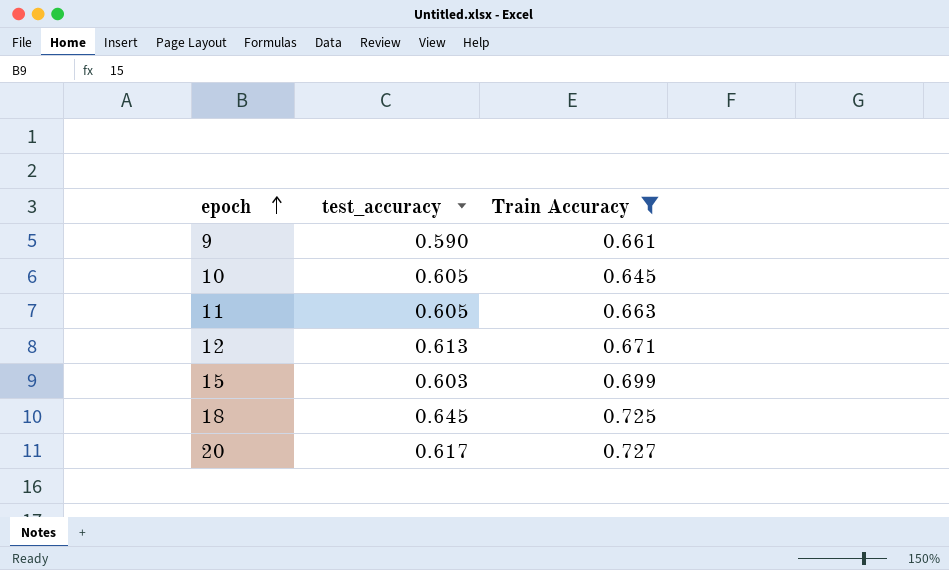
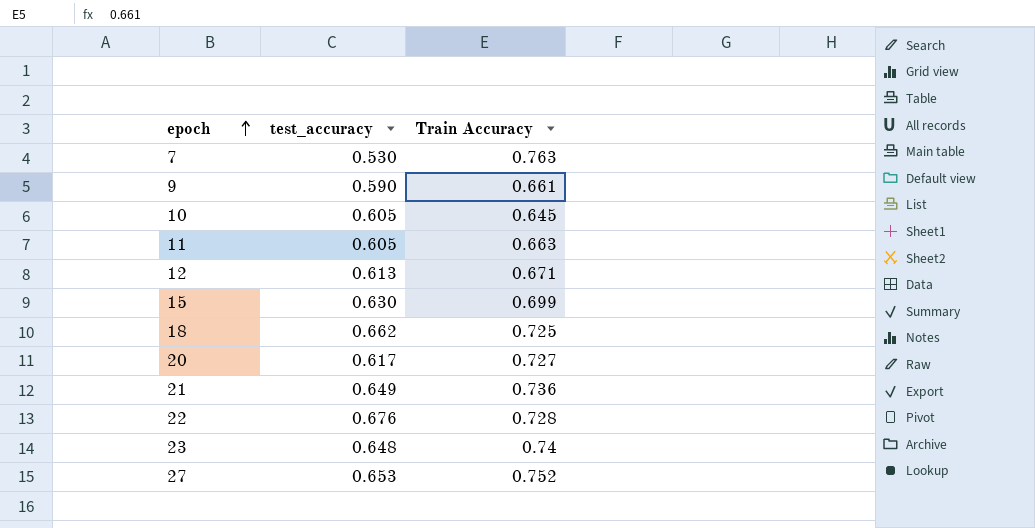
filter: Train Accuracy <= 0.727 -> none
15 | test_accuracy: 0.603 -> 0.630
18 | test_accuracy: 0.645 -> 0.662

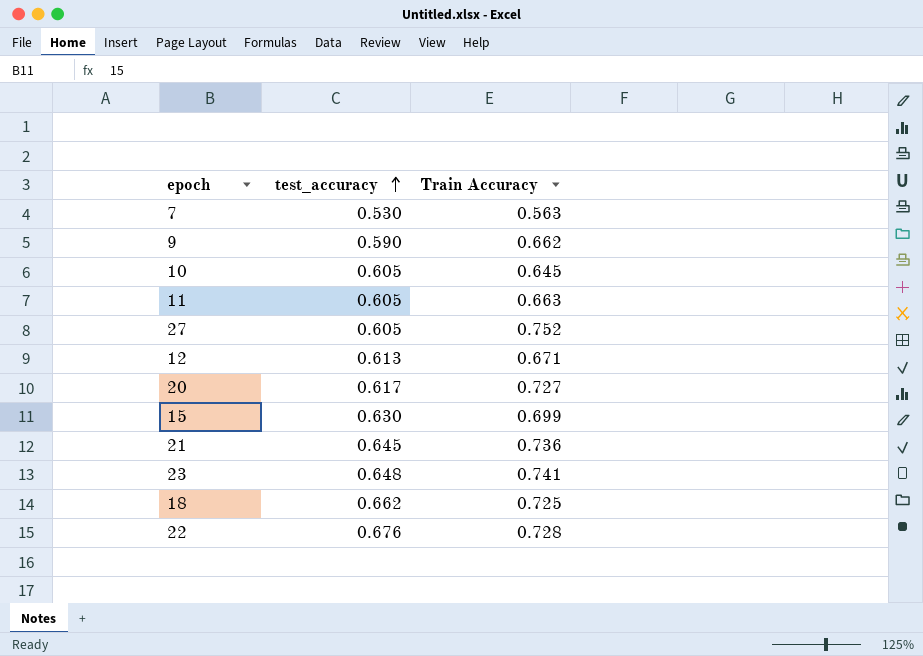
row order: epoch ascending -> test_accuracy ascending
7 | Train Accuracy: 0.763 -> 0.563
9 | Train Accuracy: 0.661 -> 0.662
27 | test_accuracy: 0.653 -> 0.605
21 | test_accuracy: 0.649 -> 0.645
23 | Train Accuracy: 0.74 -> 0.741

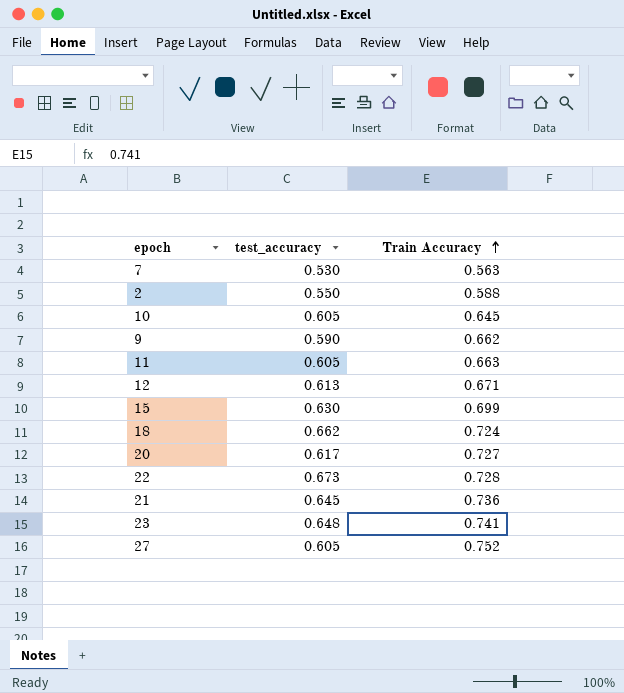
row order: test_accuracy ascending -> Train Accuracy ascending
row 2: none -> 0.550 | 0.588
18 | Train Accuracy: 0.725 -> 0.724
22 | test_accuracy: 0.676 -> 0.673

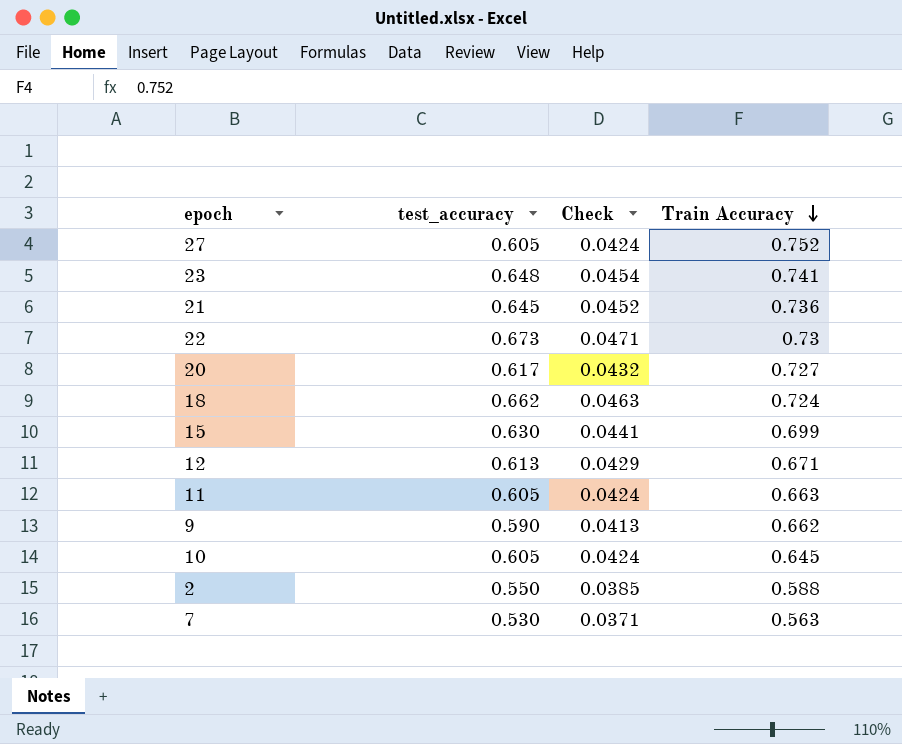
row order: Train Accuracy ascending -> Train Accuracy descending
column Check | formula: none -> [test_accuracy] * 0.07
22 | Train Accuracy: 0.728 -> 0.73

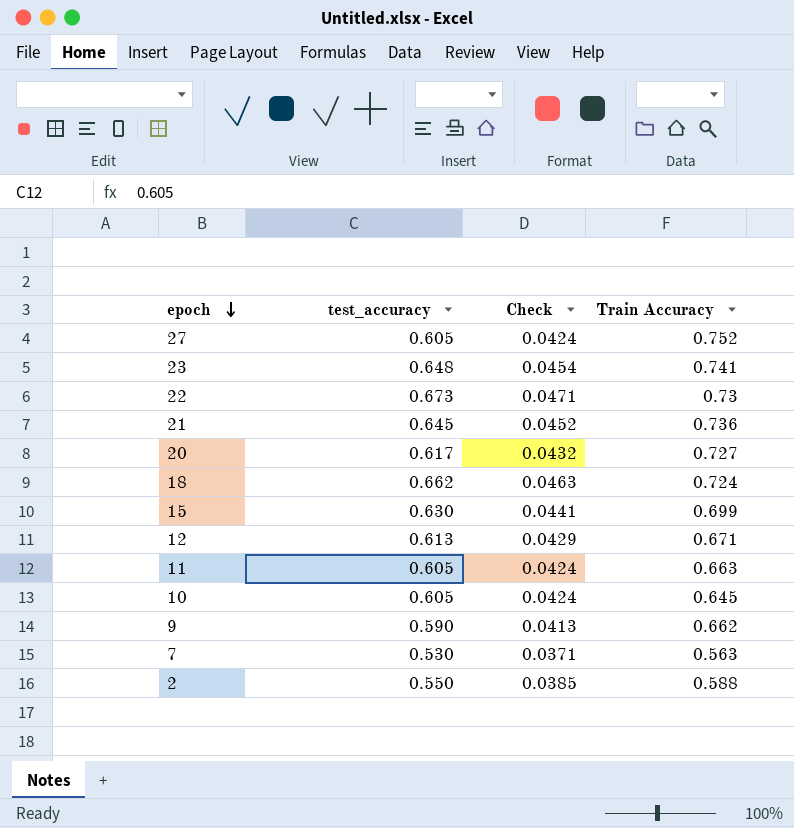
row order: Train Accuracy descending -> epoch descending

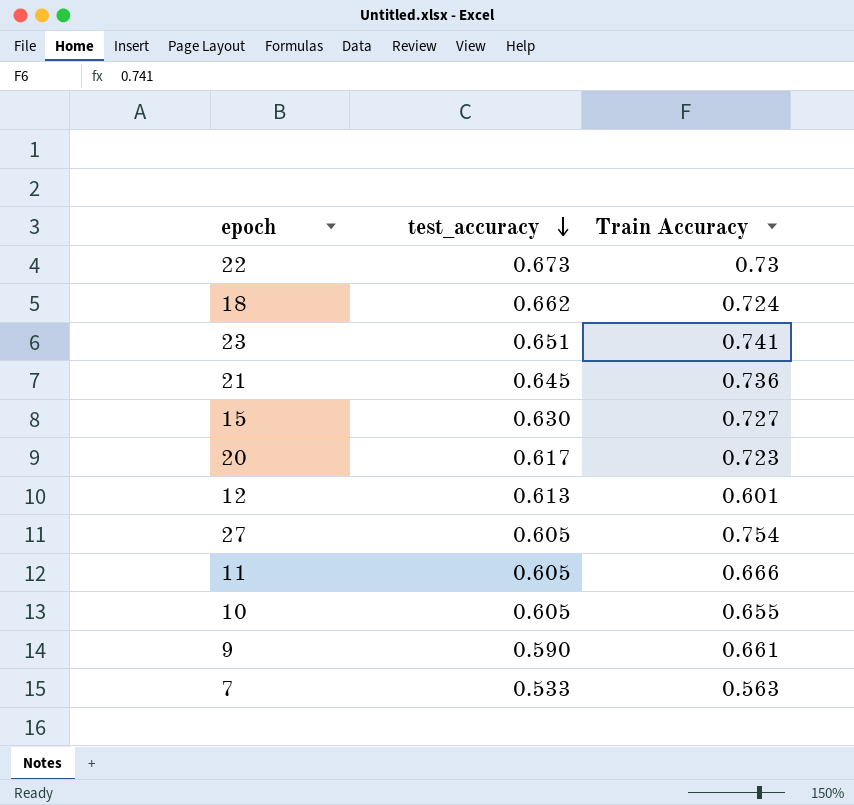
row order: epoch descending -> test_accuracy descending
column Check | formula: [test_accuracy] * 0.07 -> none
row 2: 0.550 | 0.0385 | 0.588 -> none
23 | test_accuracy: 0.648 -> 0.651
15 | Train Accuracy: 0.699 -> 0.727
20 | Train Accuracy: 0.727 -> 0.723
12 | Train Accuracy: 0.671 -> 0.601
27 | Train Accuracy: 0.752 -> 0.754
11 | Train Accuracy: 0.663 -> 0.666
10 | Train Accuracy: 0.645 -> 0.655
9 | Train Accuracy: 0.662 -> 0.661
7 | test_accuracy: 0.530 -> 0.533

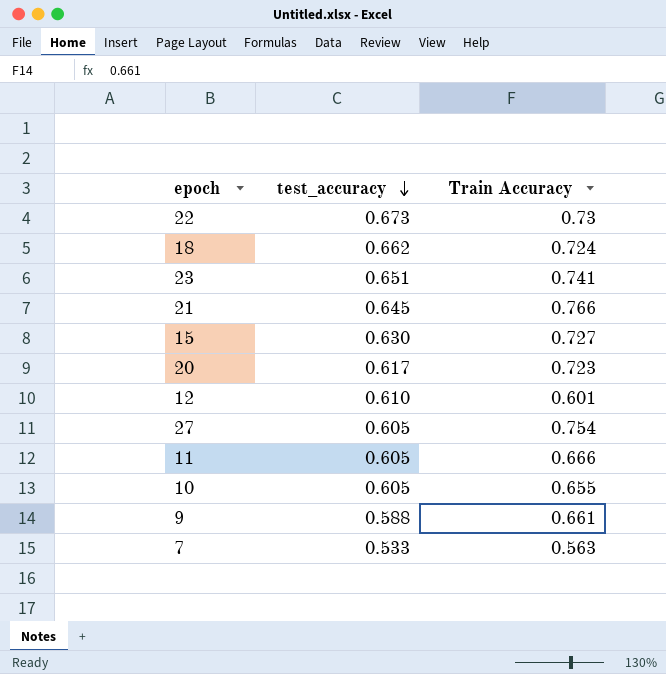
21 | Train Accuracy: 0.736 -> 0.766
12 | test_accuracy: 0.613 -> 0.610
9 | test_accuracy: 0.590 -> 0.588

